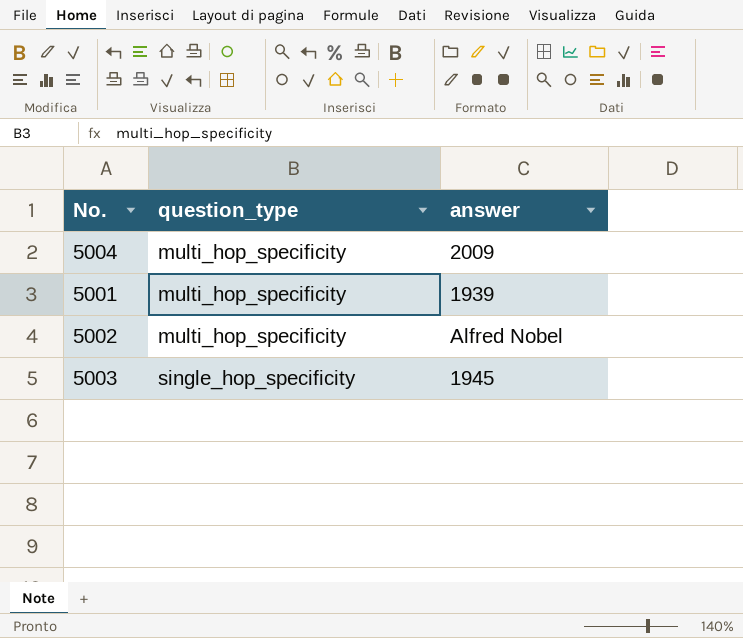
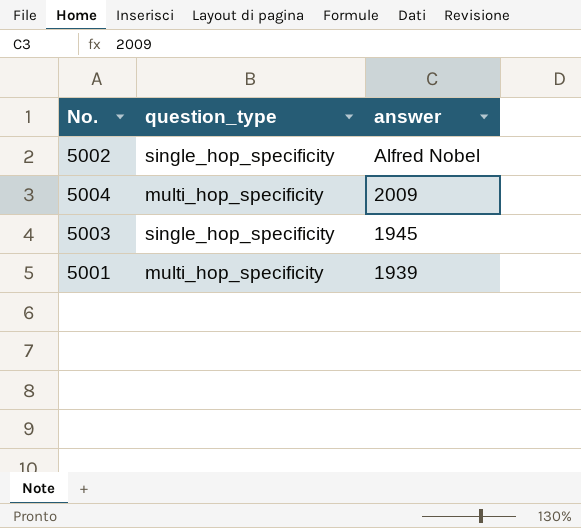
row order: question_type ascending -> answer descending
5002 | question_type: multi_hop_specificity -> single_hop_specificity

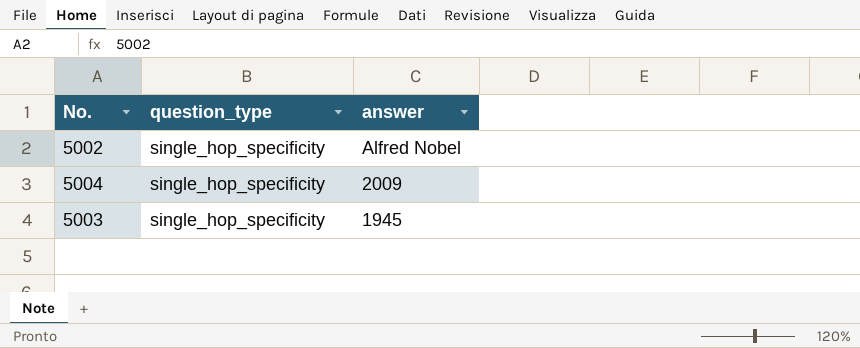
row 5001: multi_hop_specificity | 1939 -> none
5004 | question_type: multi_hop_specificity -> single_hop_specificity

